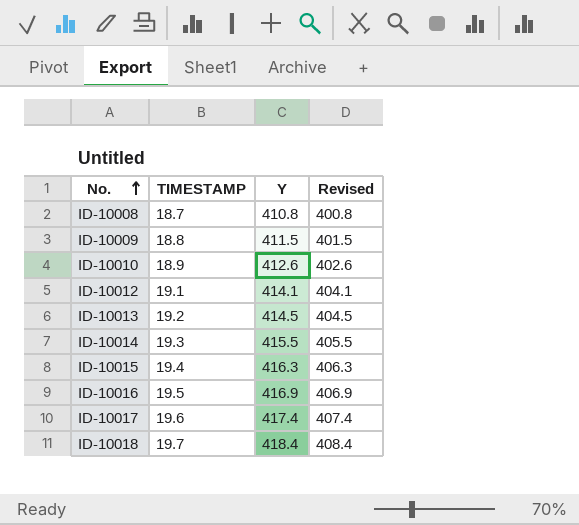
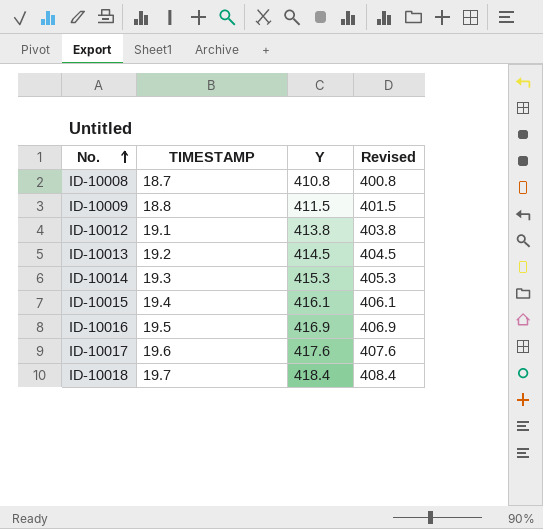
row ID-10010: 18.9 | 412.6 | 402.6 -> none
ID-10012 | Y: 414.1 -> 413.8
ID-10012 | Revised: 404.1 -> 403.8
ID-10014 | Y: 415.5 -> 415.3
ID-10014 | Revised: 405.5 -> 405.3
ID-10015 | Y: 416.3 -> 416.1
ID-10015 | Revised: 406.3 -> 406.1
ID-10017 | Y: 417.4 -> 417.6
ID-10017 | Revised: 407.4 -> 407.6

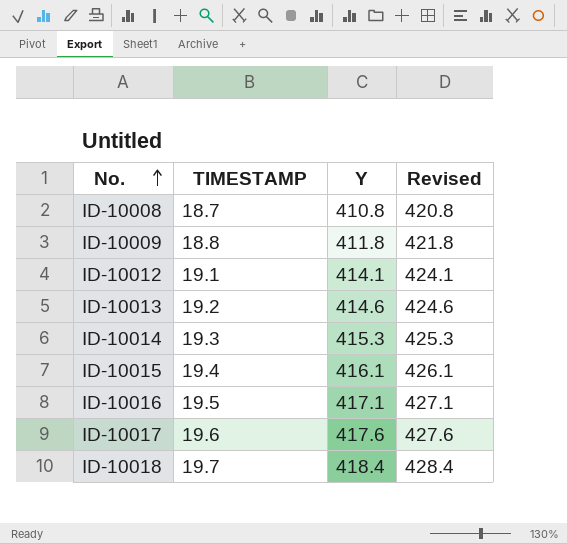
column Revised | formula: [Y] - 10 -> [Y] + 10
ID-10009 | Y: 411.5 -> 411.8
ID-10012 | Y: 413.8 -> 414.1
ID-10013 | Y: 414.5 -> 414.6
ID-10016 | Y: 416.9 -> 417.1

